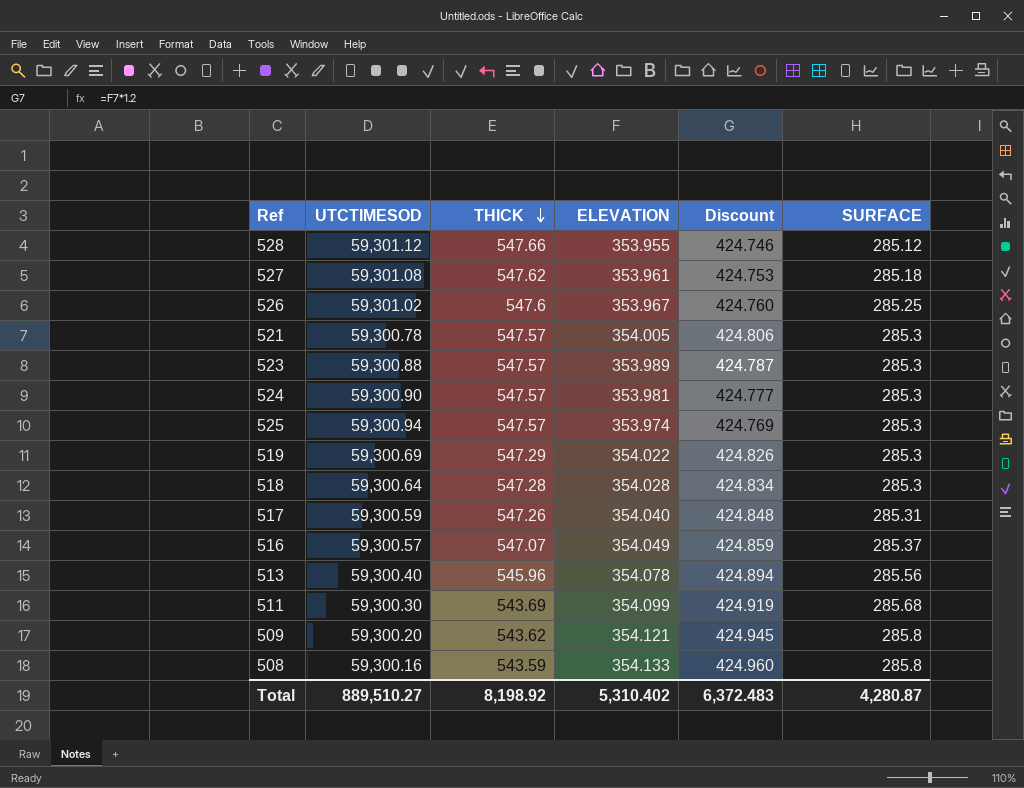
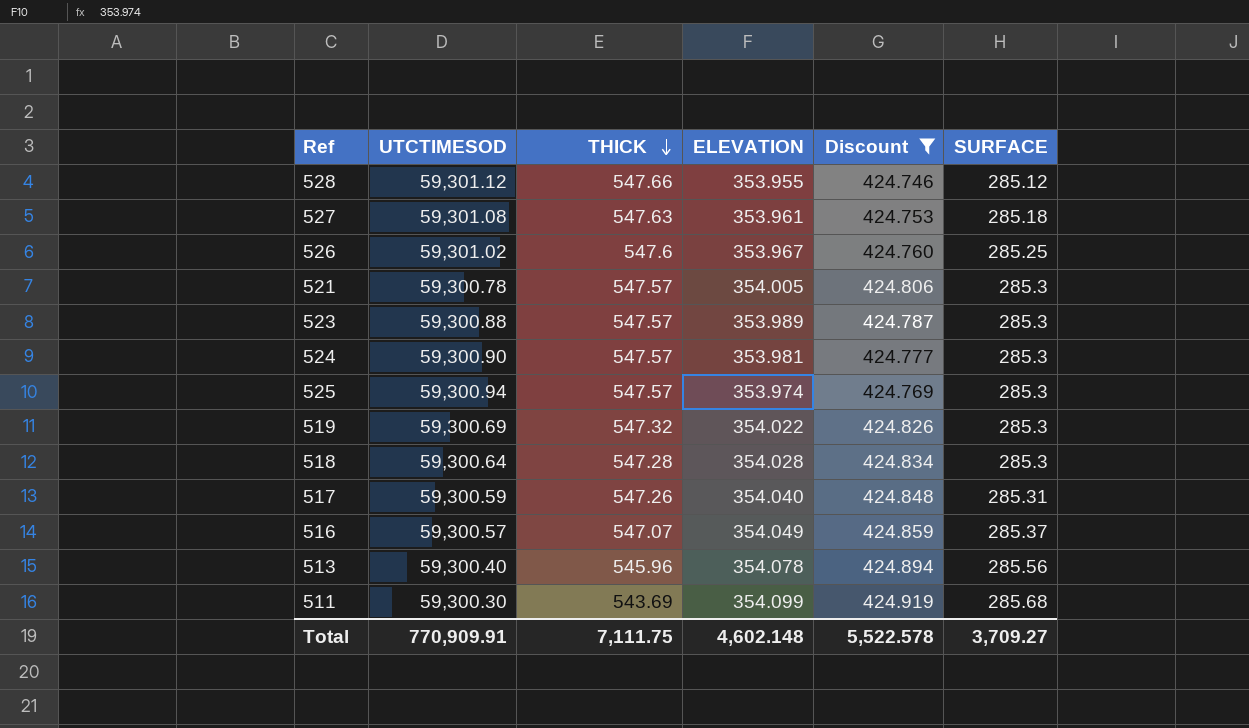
filter: none -> Discount <= 424.919
527 | THICK: 547.62 -> 547.63
519 | THICK: 547.29 -> 547.32
Total | UTCTIMESOD: 889,510.27 -> 770,909.91
Total | THICK: 8,198.92 -> 7,111.75
Total | ELEVATION: 5,310.402 -> 4,602.148
Total | Discount: 6,372.483 -> 5,522.578
Total | SURFACE: 4,280.87 -> 3,709.27

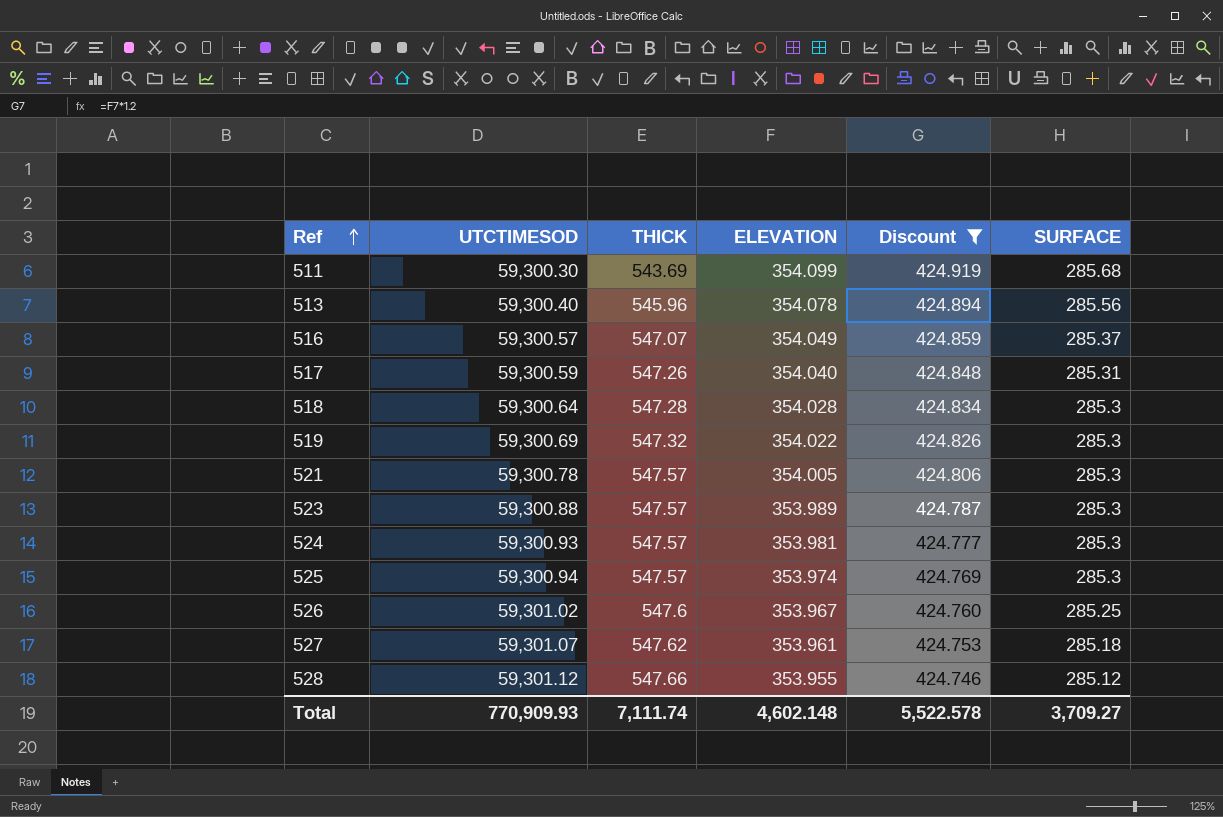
row order: THICK descending -> Ref ascending
524 | UTCTIMESOD: 59,300.90 -> 59,300.93
527 | UTCTIMESOD: 59,301.08 -> 59,301.07
527 | THICK: 547.63 -> 547.62
Total | UTCTIMESOD: 770,909.91 -> 770,909.93
Total | THICK: 7,111.75 -> 7,111.74

